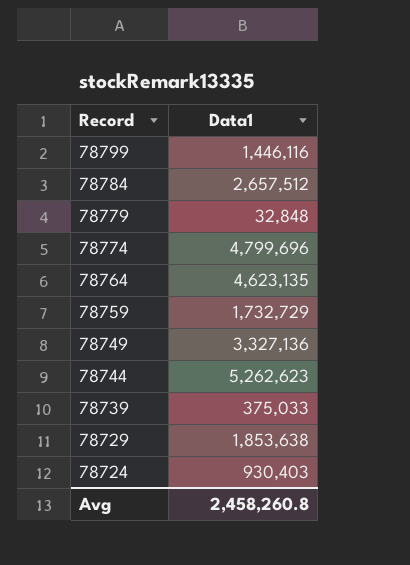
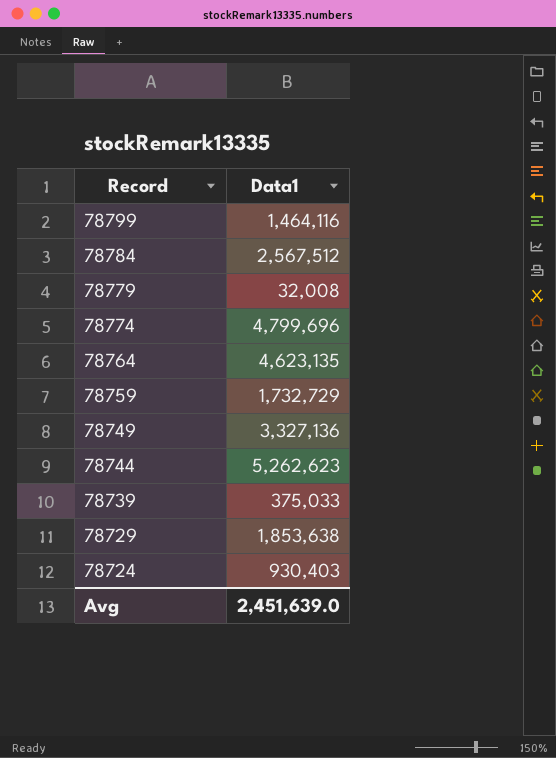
78799 | Data1: 1,446,116 -> 1,464,116
78784 | Data1: 2,657,512 -> 2,567,512
78779 | Data1: 32,848 -> 32,008
Avg | Data1: 2,458,260.8 -> 2,451,639.0

